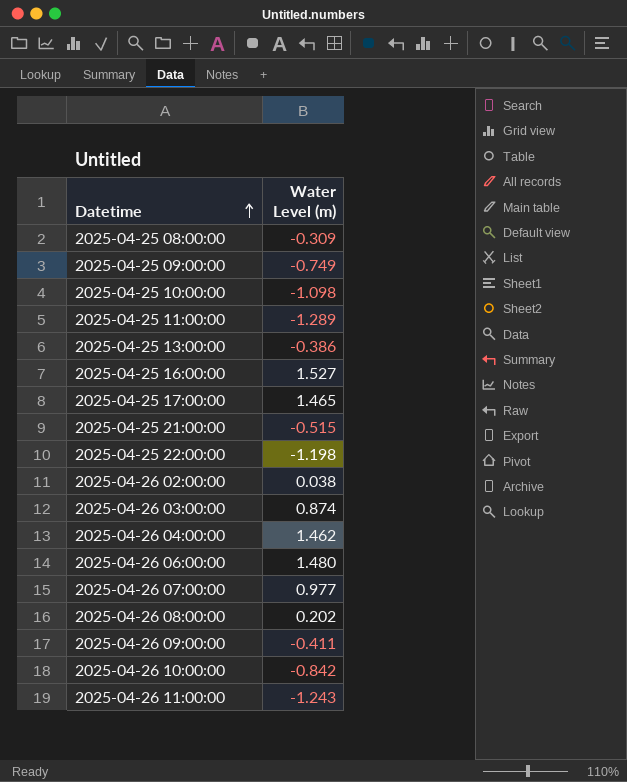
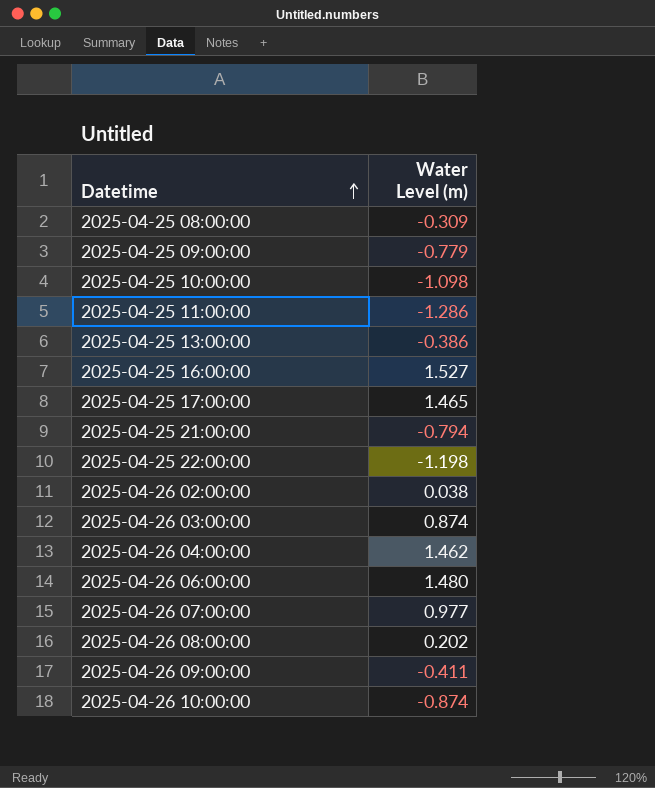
row 2025-04-26 11:00:00: -1.243 -> none
2025-04-25 09:00:00 | Water Level (m): -0.749 -> -0.779
2025-04-25 11:00:00 | Water Level (m): -1.289 -> -1.286
2025-04-25 21:00:00 | Water Level (m): -0.515 -> -0.794
2025-04-26 10:00:00 | Water Level (m): -0.842 -> -0.874

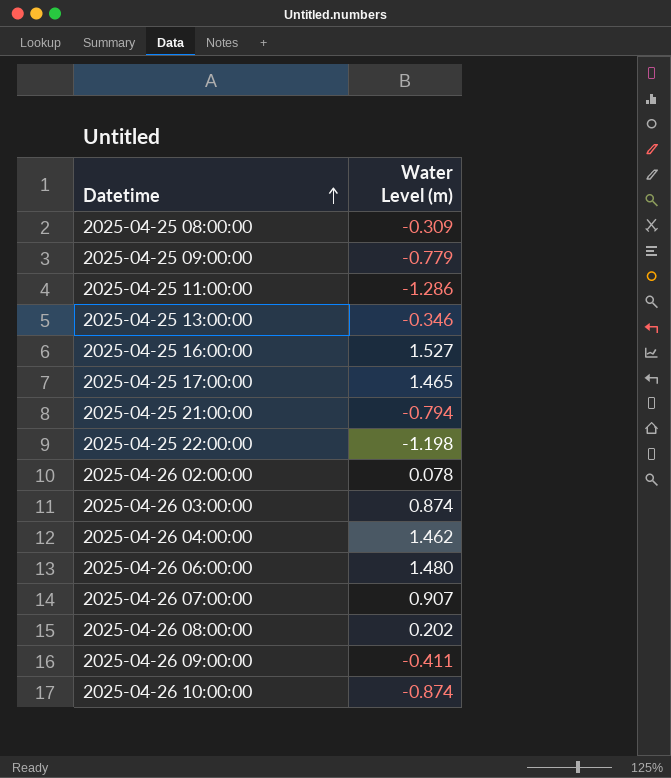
row 2025-04-25 10:00:00: -1.098 -> none
2025-04-25 13:00:00 | Water Level (m): -0.386 -> -0.346
2025-04-26 02:00:00 | Water Level (m): 0.038 -> 0.078
2025-04-26 07:00:00 | Water Level (m): 0.977 -> 0.907

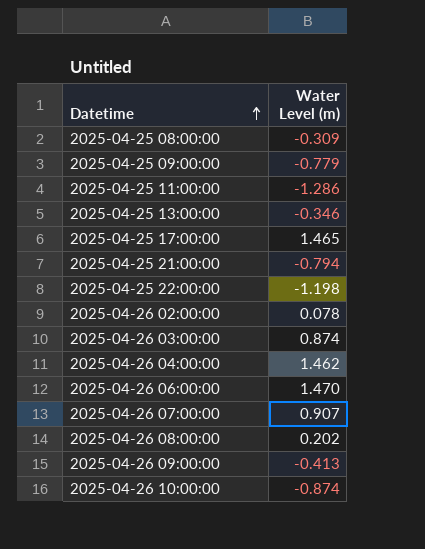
row 2025-04-25 16:00:00: 1.527 -> none
2025-04-26 06:00:00 | Water Level (m): 1.480 -> 1.470
2025-04-26 09:00:00 | Water Level (m): -0.411 -> -0.413

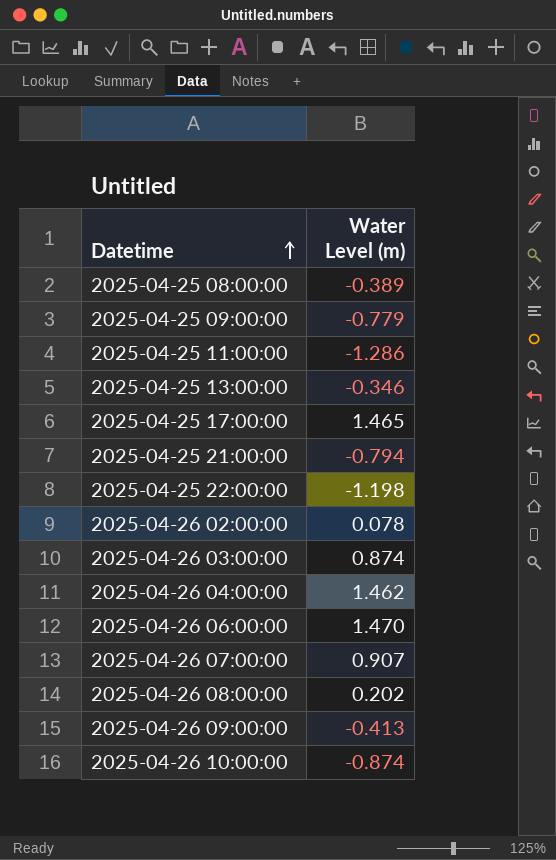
2025-04-25 08:00:00 | Water Level (m): -0.309 -> -0.389

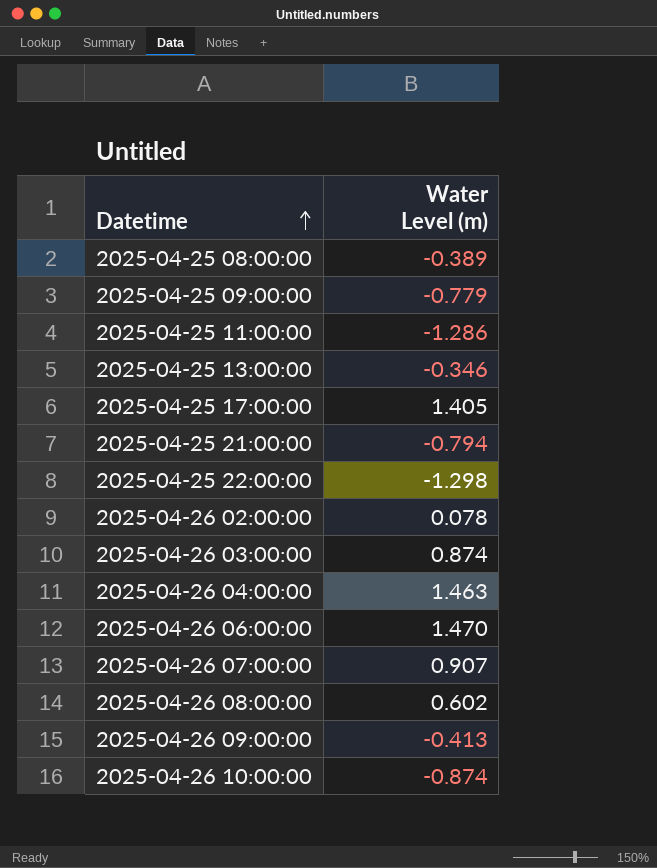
2025-04-25 17:00:00 | Water Level (m): 1.465 -> 1.405
2025-04-25 22:00:00 | Water Level (m): -1.198 -> -1.298
2025-04-26 04:00:00 | Water Level (m): 1.462 -> 1.463
2025-04-26 08:00:00 | Water Level (m): 0.202 -> 0.602

